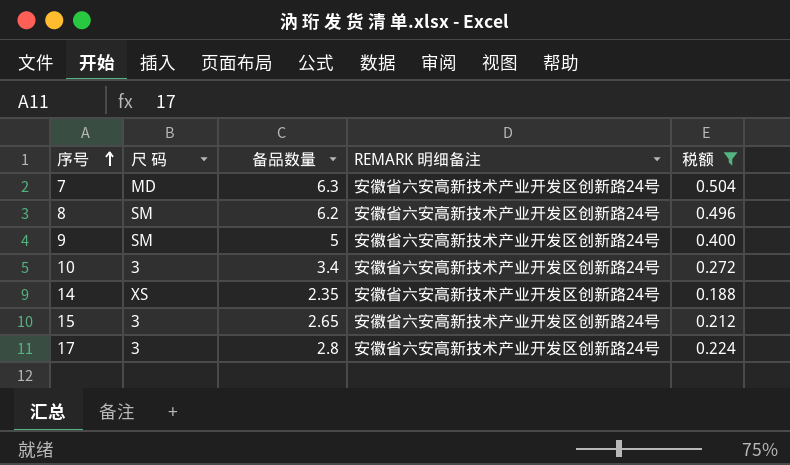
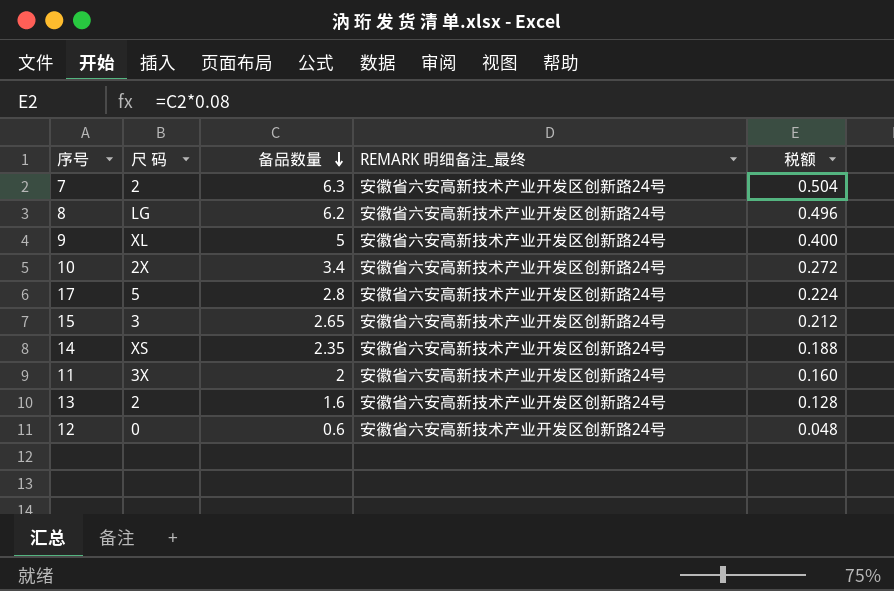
filter: 税额 >= 0.188 -> none
row order: 序号 ascending -> 备品数量 descending
column name: REMARK 明细备注 -> REMARK 明细备注_最终
7 | 尺 码: MD -> 2
8 | 尺 码: SM -> LG
9 | 尺 码: SM -> XL
10 | 尺 码: 3 -> 2X
17 | 尺 码: 3 -> 5

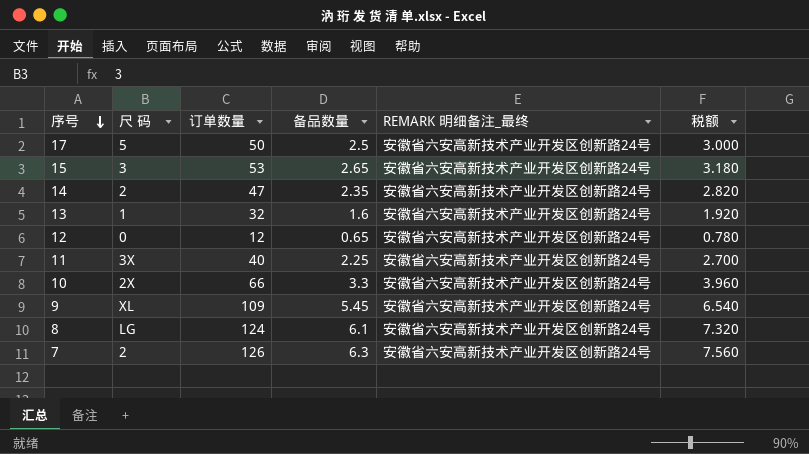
row order: 备品数量 descending -> 序号 descending
column 订单数量 | position: none -> 3
column 税额 | formula: [备品数量] * 0.08 -> [备品数量] * 1.2
17 | 备品数量: 2.8 -> 2.5
14 | 尺 码: XS -> 2
13 | 尺 码: 2 -> 1
12 | 备品数量: 0.6 -> 0.65
11 | 备品数量: 2 -> 2.25
10 | 备品数量: 3.4 -> 3.3
9 | 备品数量: 5 -> 5.45
8 | 备品数量: 6.2 -> 6.1

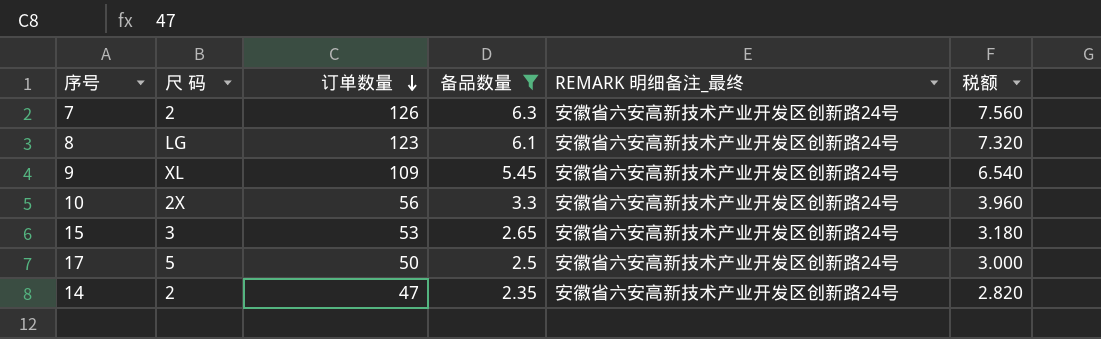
filter: none -> 备品数量 >= 2.35
row order: 序号 descending -> 订单数量 descending
8 | 订单数量: 124 -> 123
10 | 订单数量: 66 -> 56

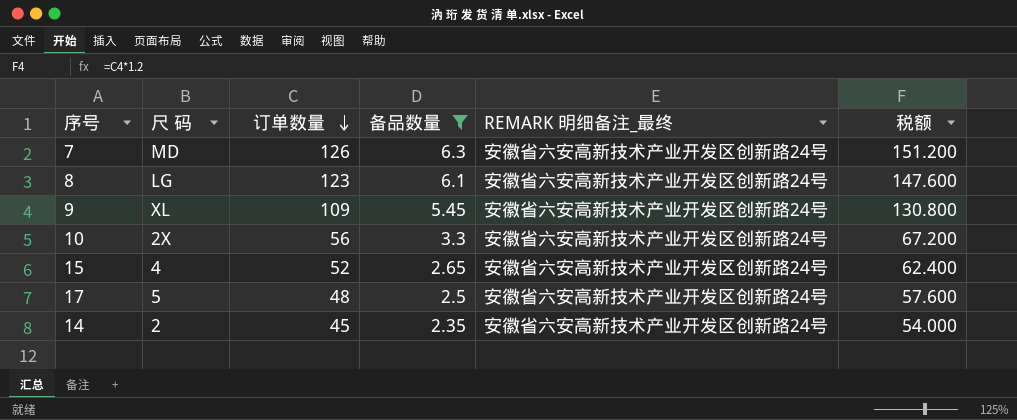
column 税额 | formula: [备品数量] * 1.2 -> [订单数量] * 1.2
7 | 尺 码: 2 -> MD
15 | 尺 码: 3 -> 4
15 | 订单数量: 53 -> 52
17 | 订单数量: 50 -> 48
14 | 订单数量: 47 -> 45

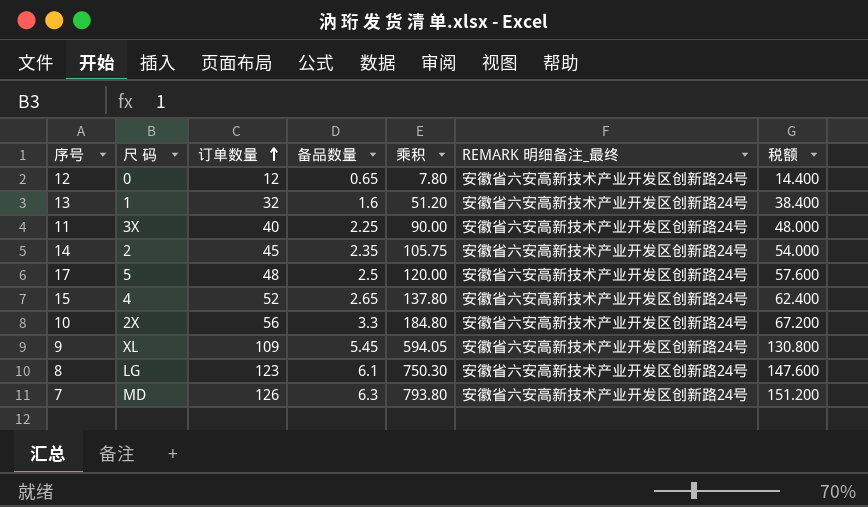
filter: 备品数量 >= 2.35 -> none
row order: 订单数量 descending -> 订单数量 ascending
column 乘积 | formula: none -> [订单数量] * [备品数量]

